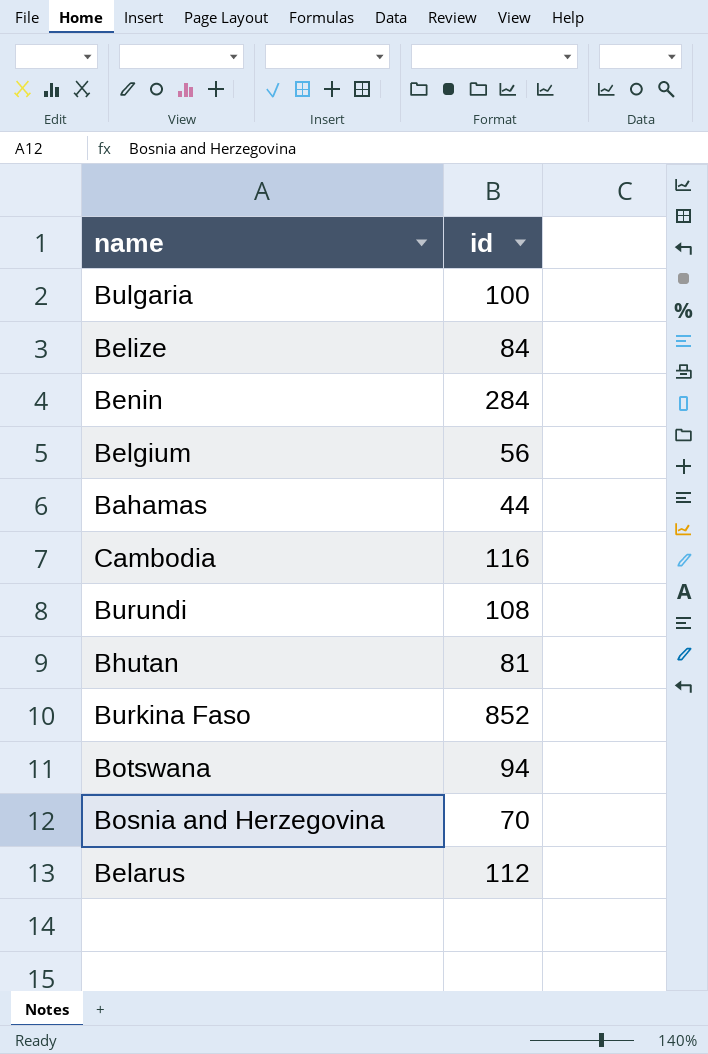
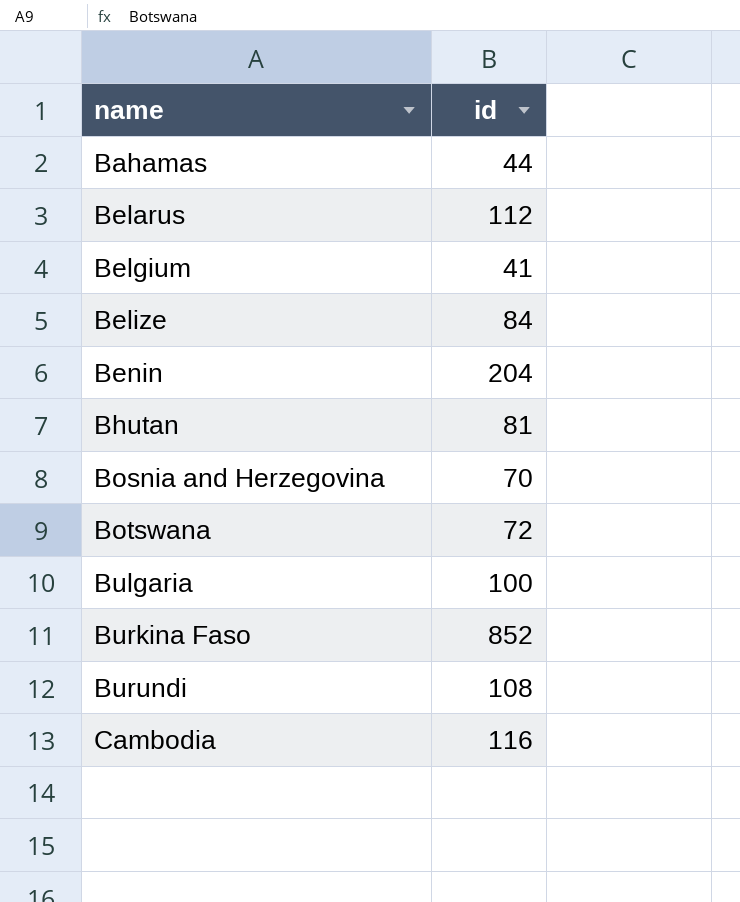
row order: none -> name ascending
Belgium | id: 56 -> 41
Benin | id: 284 -> 204
Botswana | id: 94 -> 72

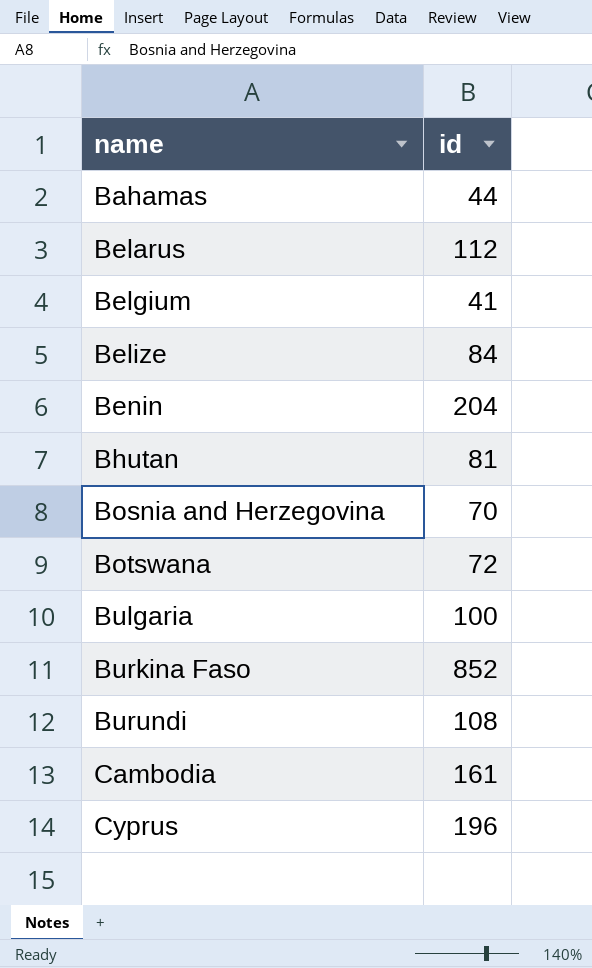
Cambodia | id: 116 -> 161
row Cyprus: none -> 196

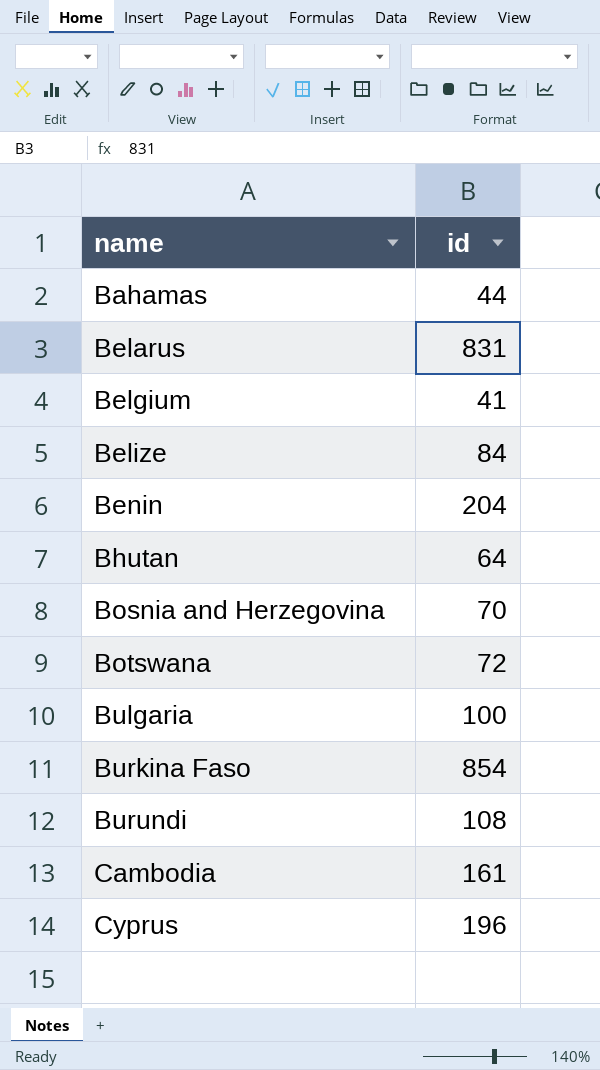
Belarus | id: 112 -> 831
Bhutan | id: 81 -> 64
Burkina Faso | id: 852 -> 854

